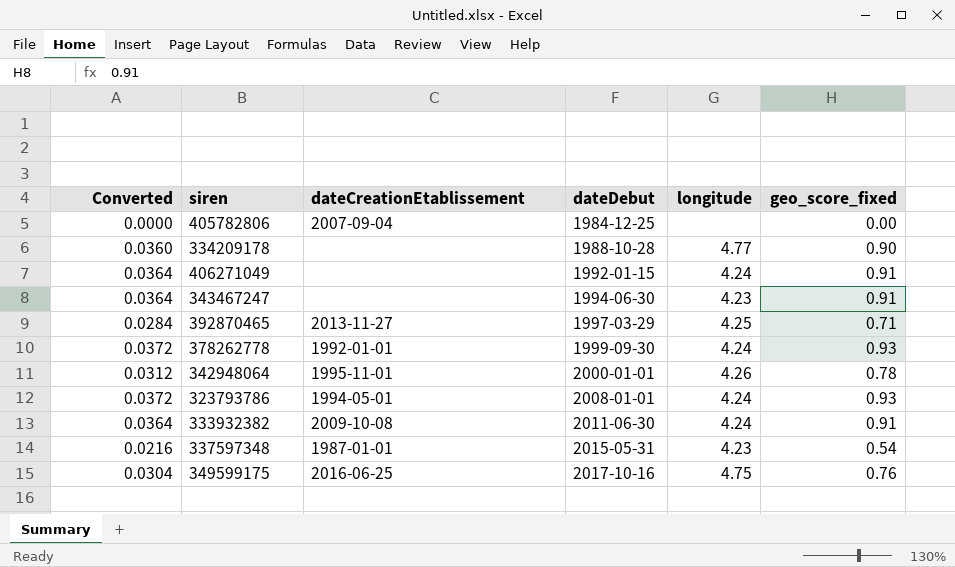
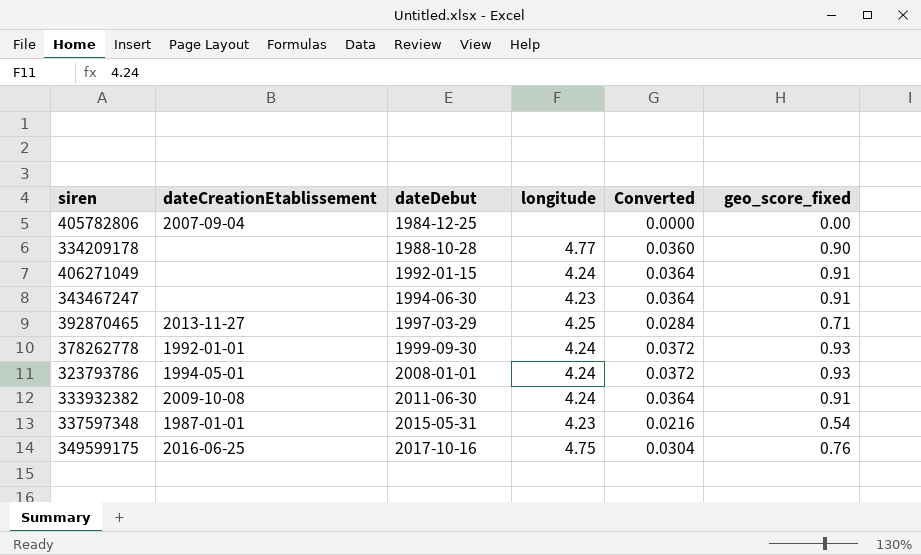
column Converted | position: 1 -> 5
row 342948064: 0.0312 | 1995-11-01 | 2000-01-01 | 4.26 | 0.78 -> none

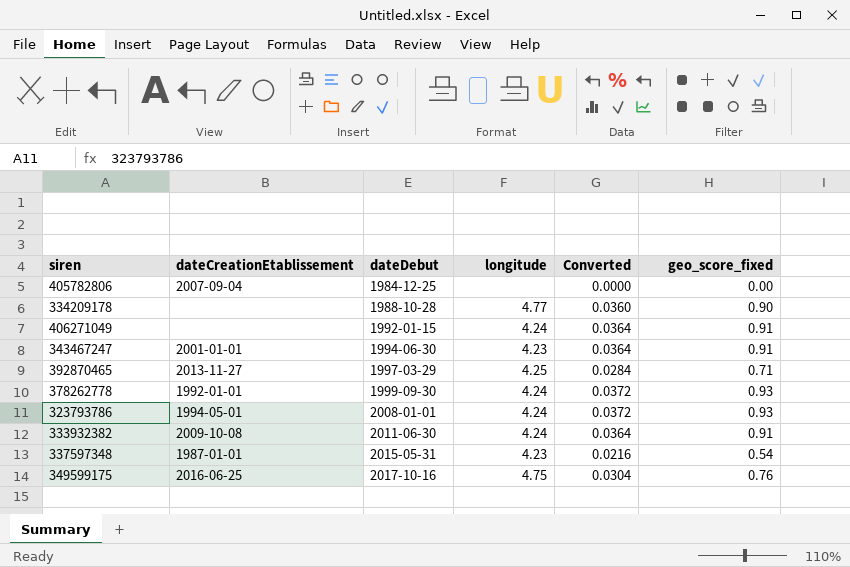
343467247 | dateCreationEtablissement: none -> 2001-01-01

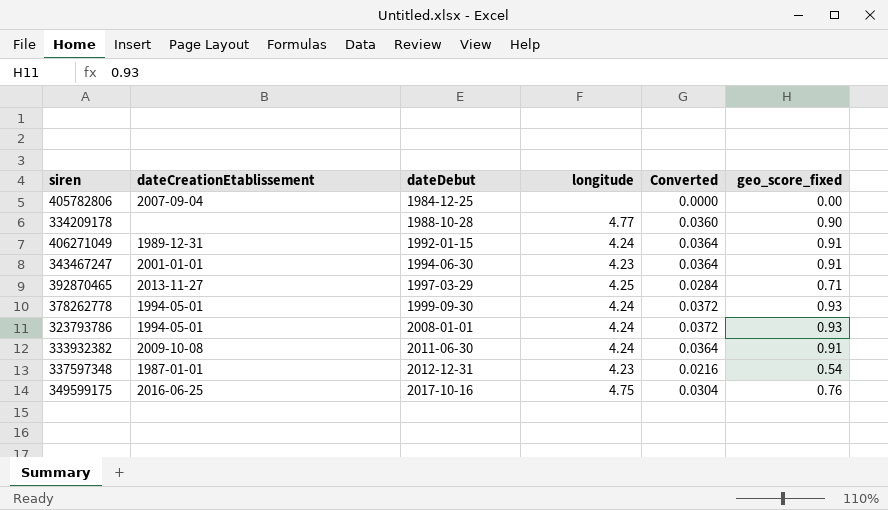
406271049 | dateCreationEtablissement: none -> 1989-12-31
378262778 | dateCreationEtablissement: 1992-01-01 -> 1994-05-01
337597348 | dateDebut: 2015-05-31 -> 2012-12-31

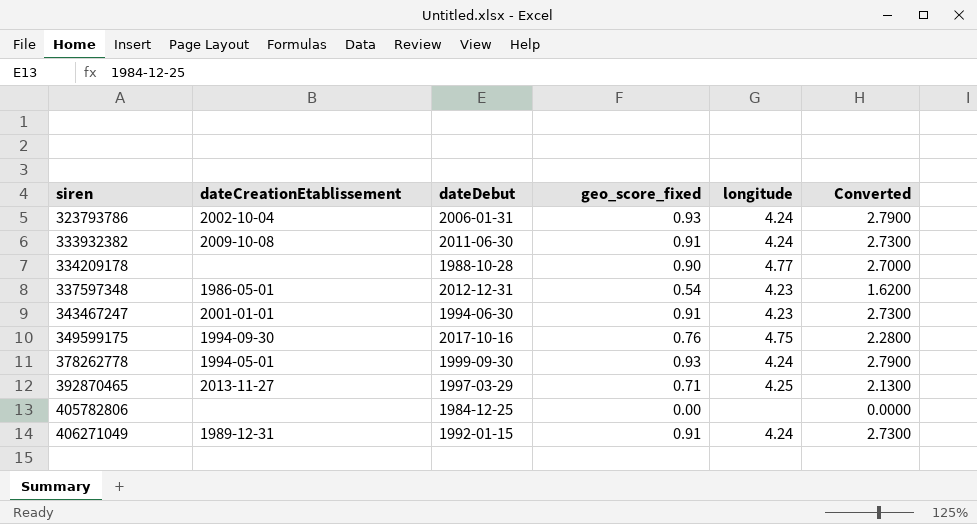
row order: dateDebut ascending -> siren ascending
column geo_score_fixed | position: 6 -> 4
column Converted | formula: [geo_score_fixed] * 0.04 -> [geo_score_fixed] * 3
323793786 | dateCreationEtablissement: 1994-05-01 -> 2002-10-04
323793786 | dateDebut: 2008-01-01 -> 2006-01-31
337597348 | dateCreationEtablissement: 1987-01-01 -> 1986-05-01
349599175 | dateCreationEtablissement: 2016-06-25 -> 1994-09-30
405782806 | dateCreationEtablissement: 2007-09-04 -> none

